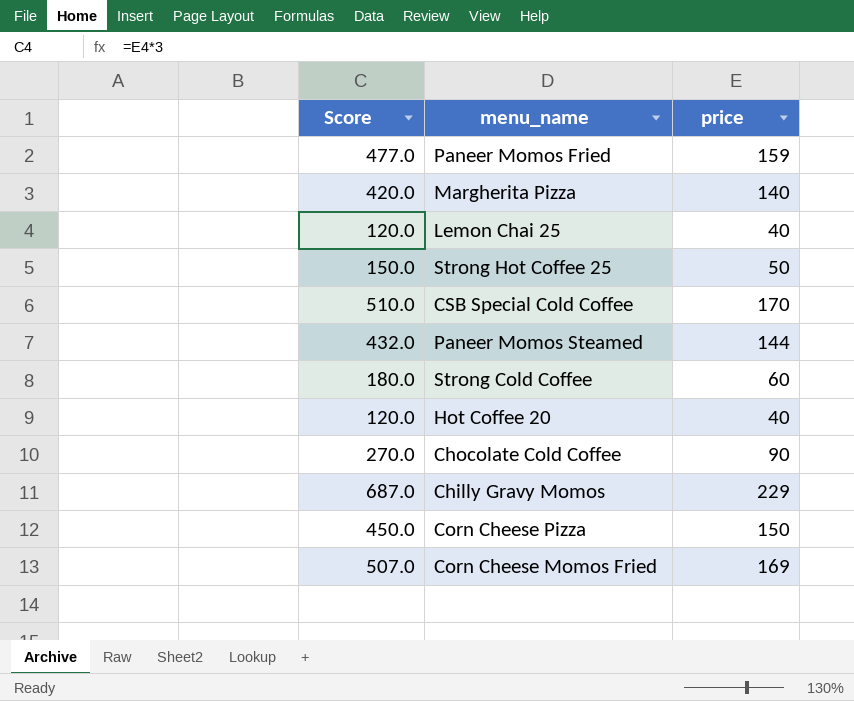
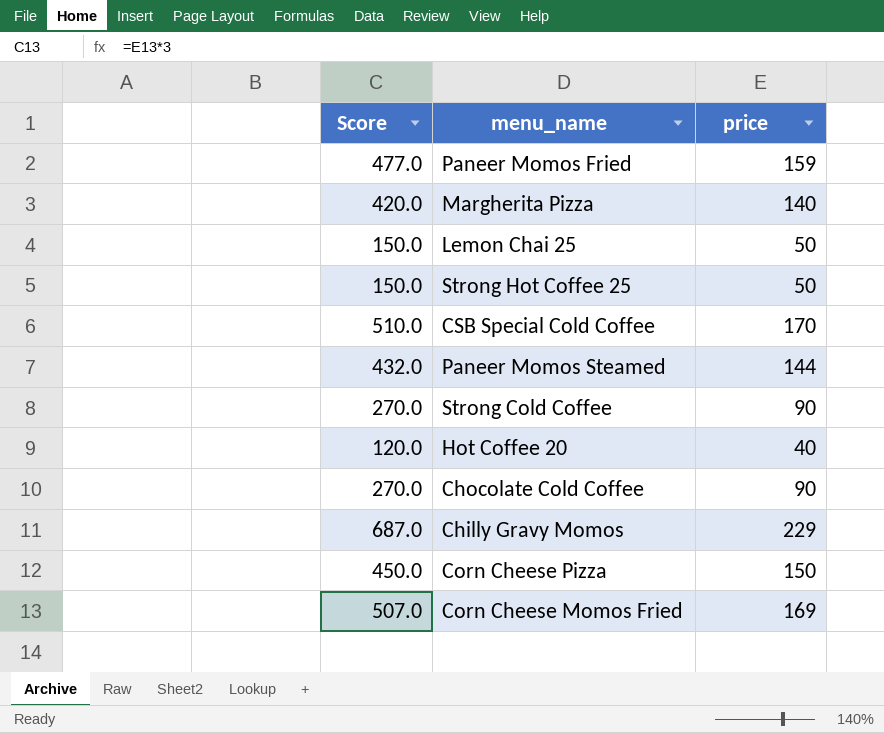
Lemon Chai 25 | Score: 120.0 -> 150.0
Lemon Chai 25 | price: 40 -> 50
Strong Cold Coffee | Score: 180.0 -> 270.0
Strong Cold Coffee | price: 60 -> 90

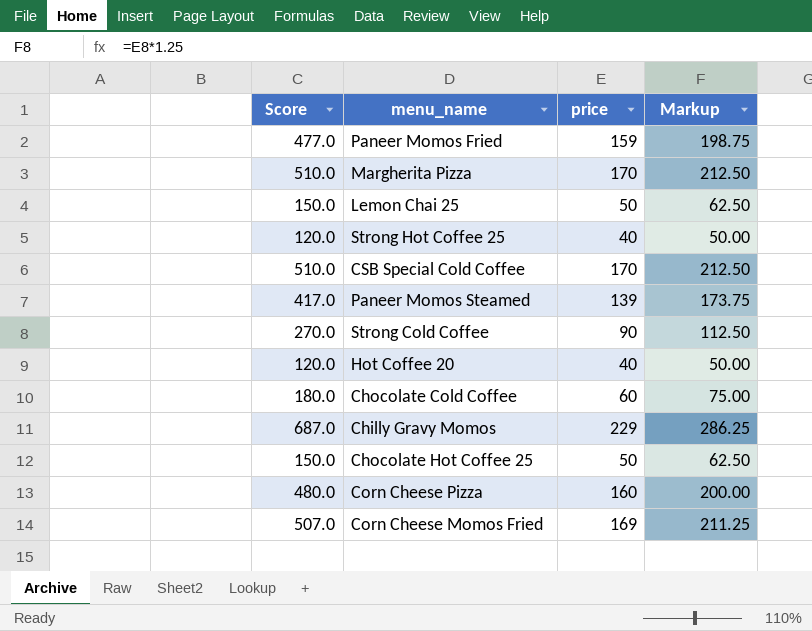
column Markup | formula: none -> [price] * 1.25
Margherita Pizza | Score: 420.0 -> 510.0
Margherita Pizza | price: 140 -> 170
Strong Hot Coffee 25 | Score: 150.0 -> 120.0
Strong Hot Coffee 25 | price: 50 -> 40
Paneer Momos Steamed | Score: 432.0 -> 417.0
Paneer Momos Steamed | price: 144 -> 139
Chocolate Cold Coffee | Score: 270.0 -> 180.0
Chocolate Cold Coffee | price: 90 -> 60
row Chocolate Hot Coffee 25: none -> 150.0 | 50 | 62.50
Corn Cheese Pizza | Score: 450.0 -> 480.0
Corn Cheese Pizza | price: 150 -> 160

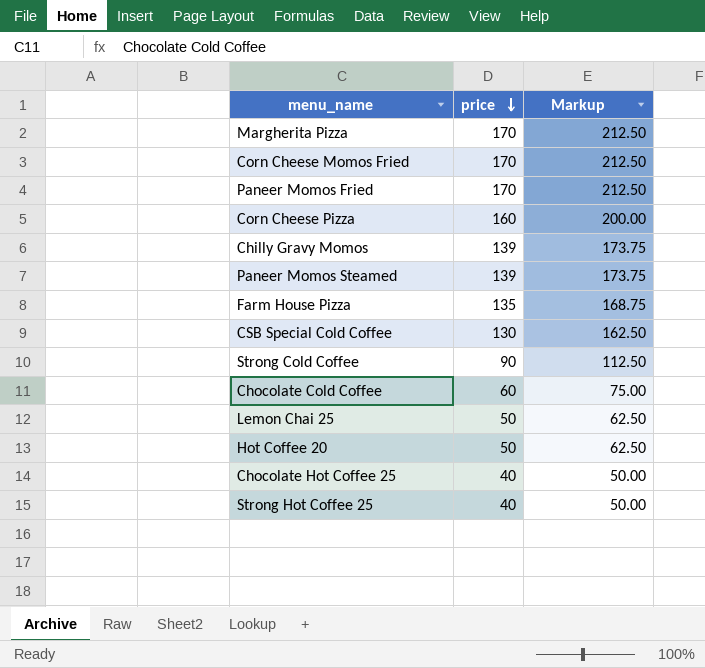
row order: none -> price descending
column Score | formula: [price] * 3 -> none
Corn Cheese Momos Fried | price: 169 -> 170
Corn Cheese Momos Fried | Markup: 211.25 -> 212.50
Paneer Momos Fried | price: 159 -> 170
Paneer Momos Fried | Markup: 198.75 -> 212.50
Chilly Gravy Momos | price: 229 -> 139
Chilly Gravy Momos | Markup: 286.25 -> 173.75
row Farm House Pizza: none -> 135 | 168.75
CSB Special Cold Coffee | price: 170 -> 130
CSB Special Cold Coffee | Markup: 212.50 -> 162.50
Hot Coffee 20 | price: 40 -> 50
Hot Coffee 20 | Markup: 50.00 -> 62.50
Chocolate Hot Coffee 25 | price: 50 -> 40
Chocolate Hot Coffee 25 | Markup: 62.50 -> 50.00

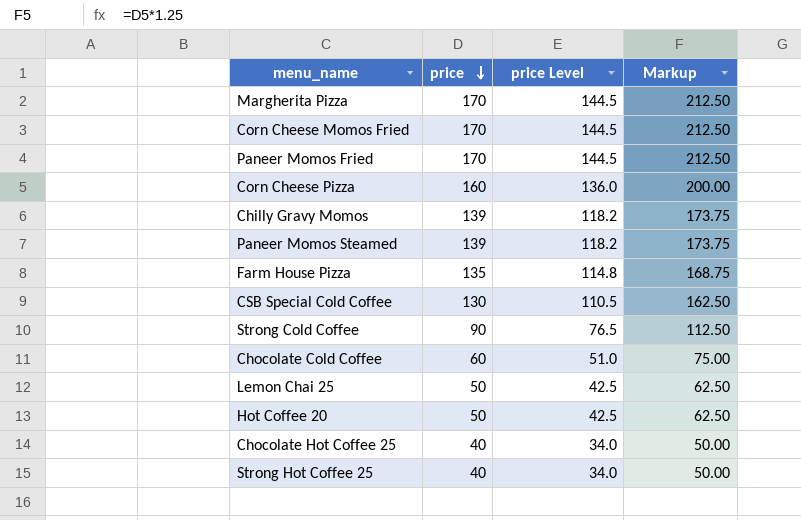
column price Level | formula: none -> [price] * 0.85

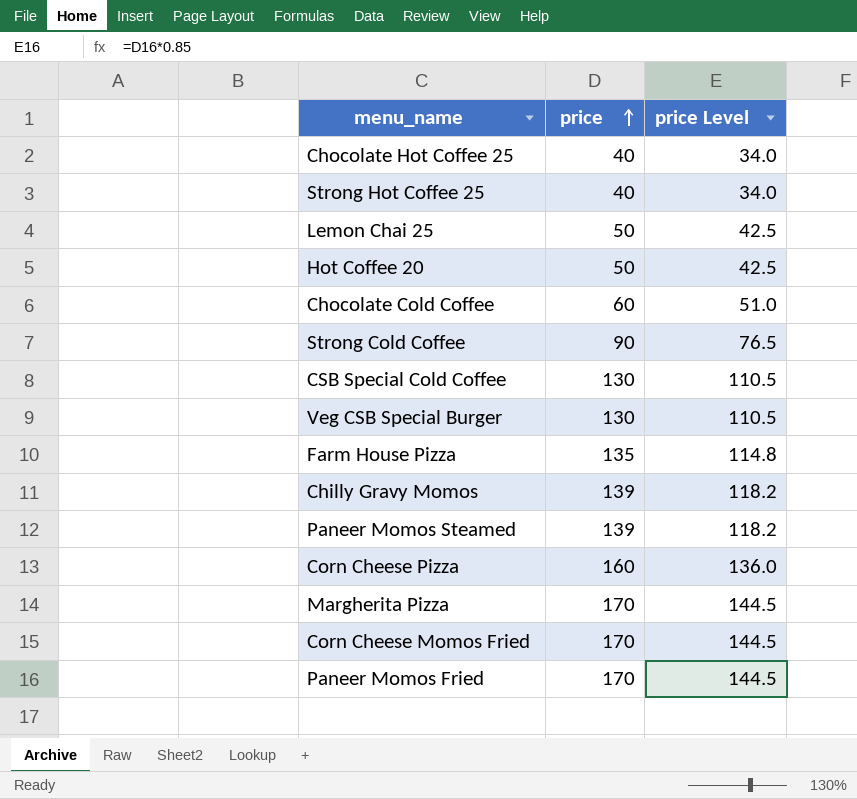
row order: price descending -> price ascending
column Markup | formula: [price] * 1.25 -> none
row Veg CSB Special Burger: none -> 130 | 110.5

